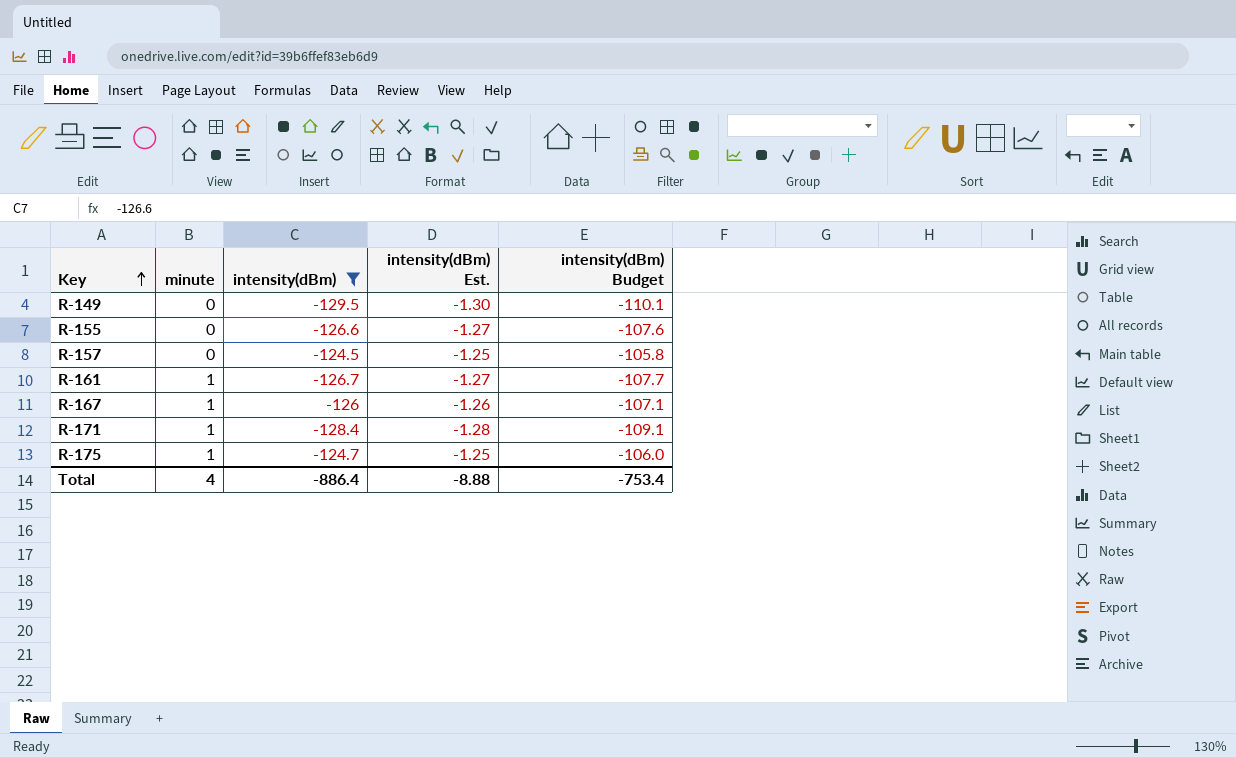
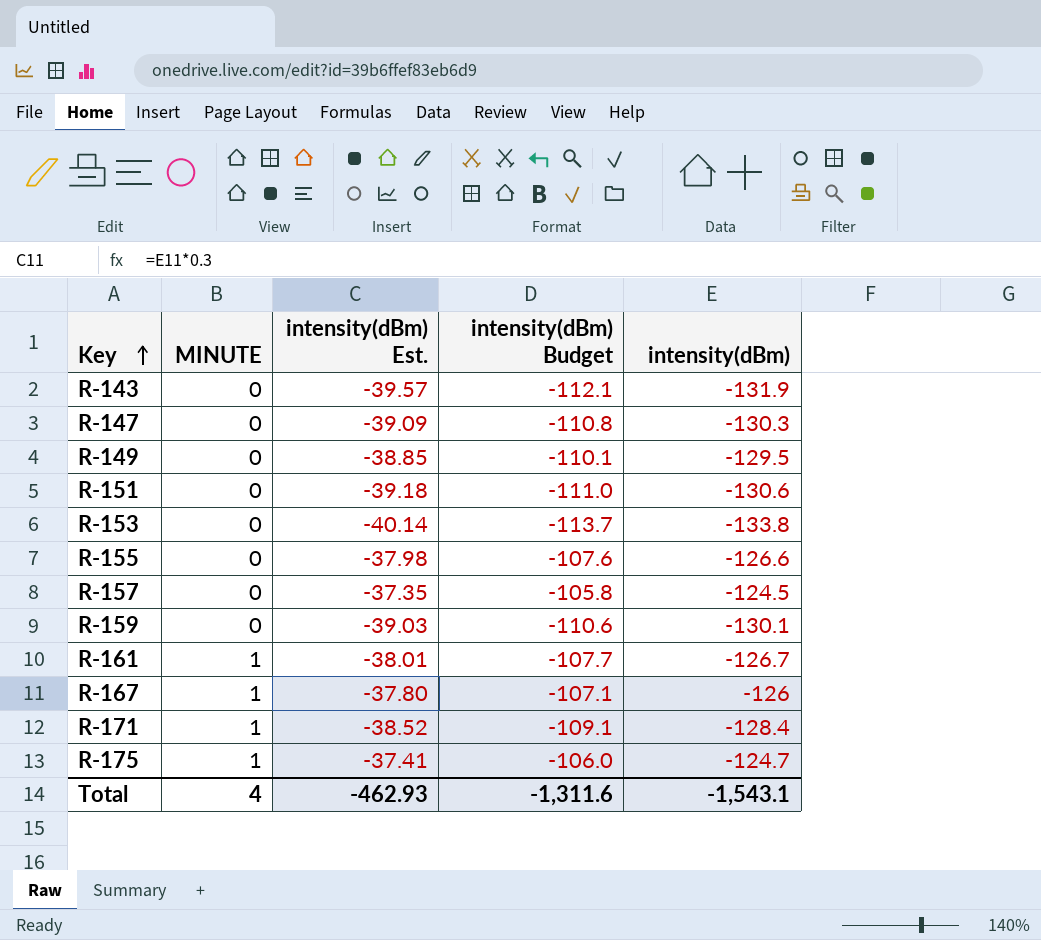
filter: intensity(dBm) >= -129.5 -> none
column name: minute -> MINUTE
column intensity(dBm) Est. | formula: [intensity(dBm)] * 0.01 -> [intensity(dBm)] * 0.3
column intensity(dBm) | position: 3 -> 5
Total | intensity(dBm) Est.: -8.88 -> -462.93
Total | intensity(dBm) Budget: -753.4 -> -1,311.6
Total | intensity(dBm): -886.4 -> -1,543.1

